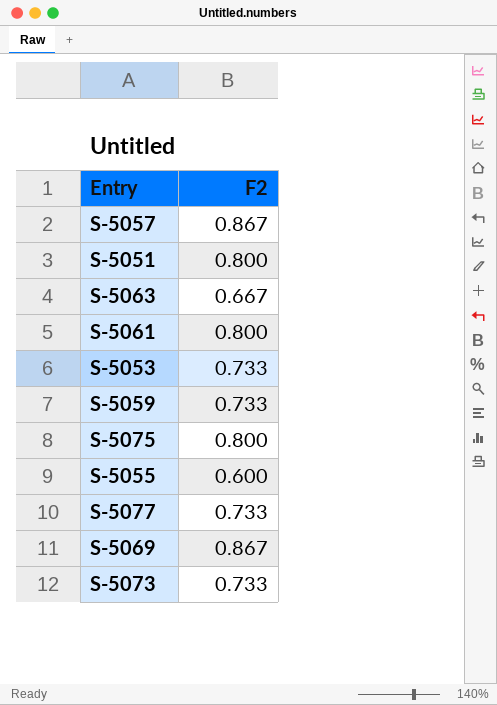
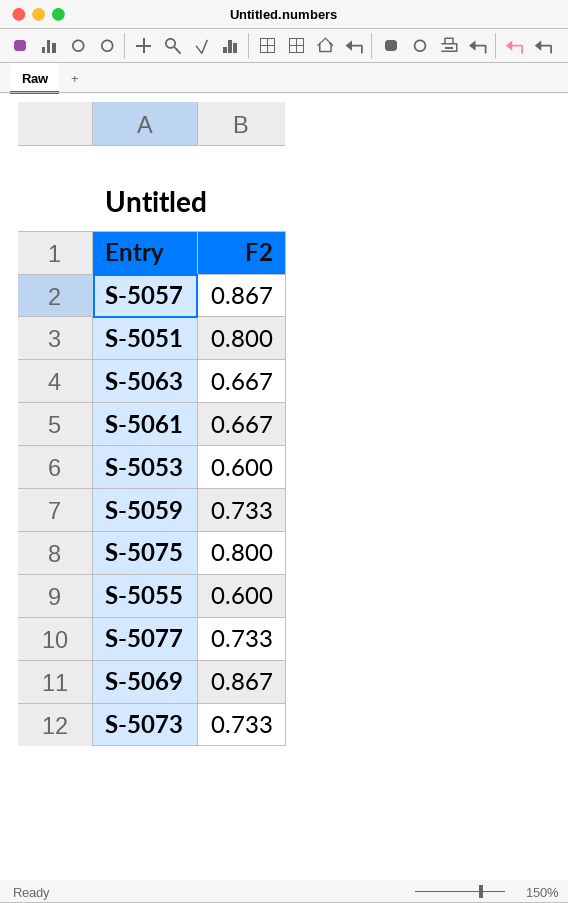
S-5061 | F2: 0.800 -> 0.667
S-5053 | F2: 0.733 -> 0.600

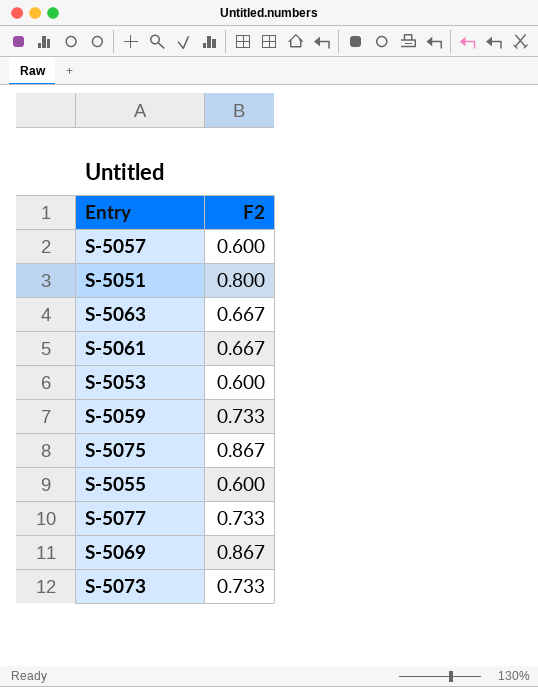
S-5057 | F2: 0.867 -> 0.600
S-5075 | F2: 0.800 -> 0.867

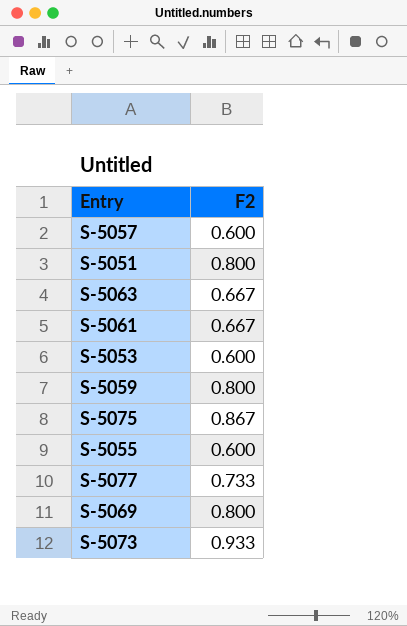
S-5059 | F2: 0.733 -> 0.800
S-5069 | F2: 0.867 -> 0.800
S-5073 | F2: 0.733 -> 0.933

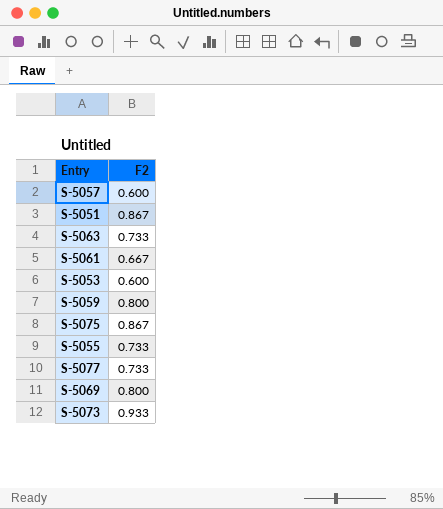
S-5051 | F2: 0.800 -> 0.867
S-5063 | F2: 0.667 -> 0.733
S-5055 | F2: 0.600 -> 0.733

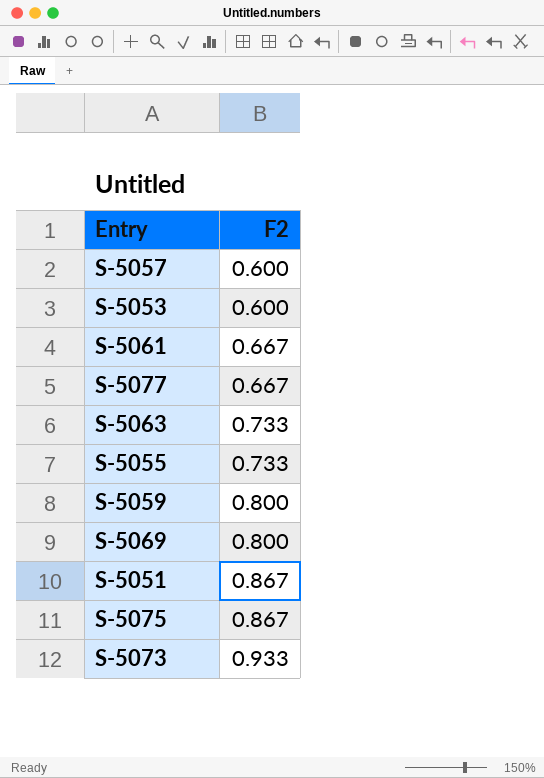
row order: none -> F2 ascending
S-5077 | F2: 0.733 -> 0.667

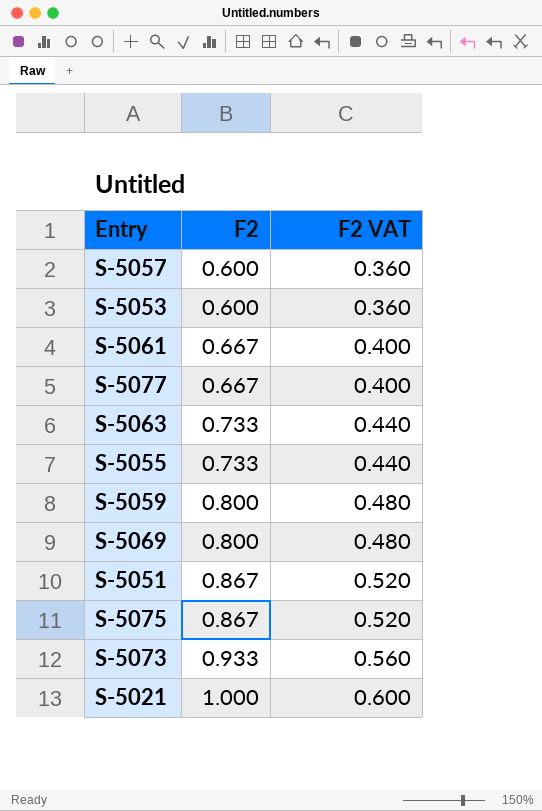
column F2 VAT | formula: none -> [F2] * 0.6
row S-5021: none -> 1.000 | 0.600

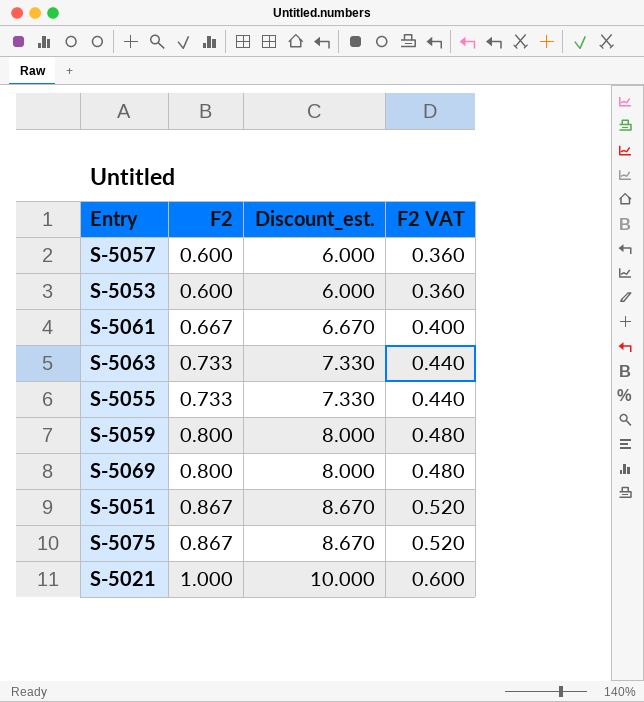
column Discount_est. | formula: none -> [F2] * 10
row S-5077: 0.667 | 0.400 -> none
row S-5073: 0.933 | 0.560 -> none

